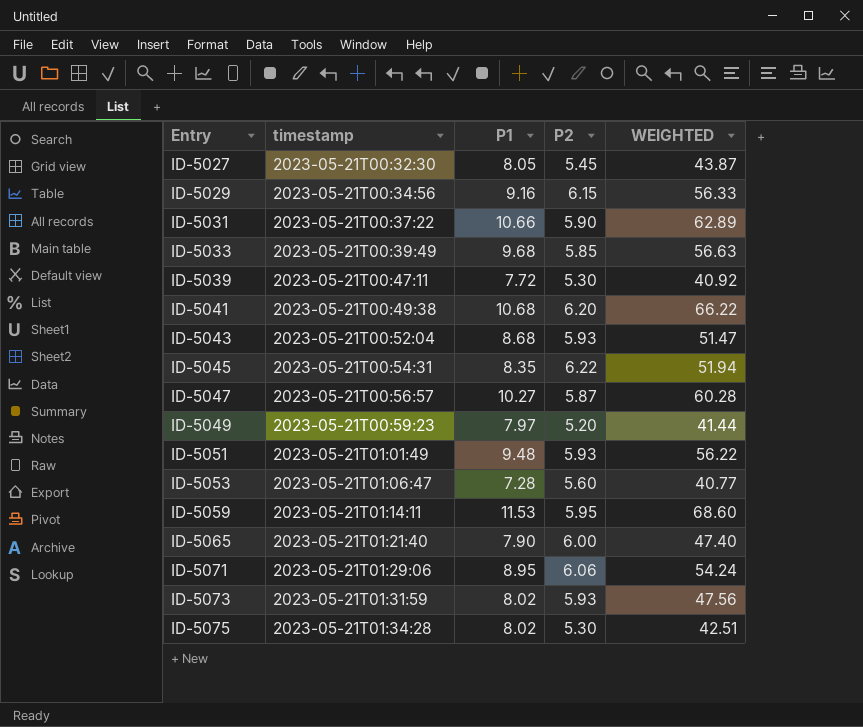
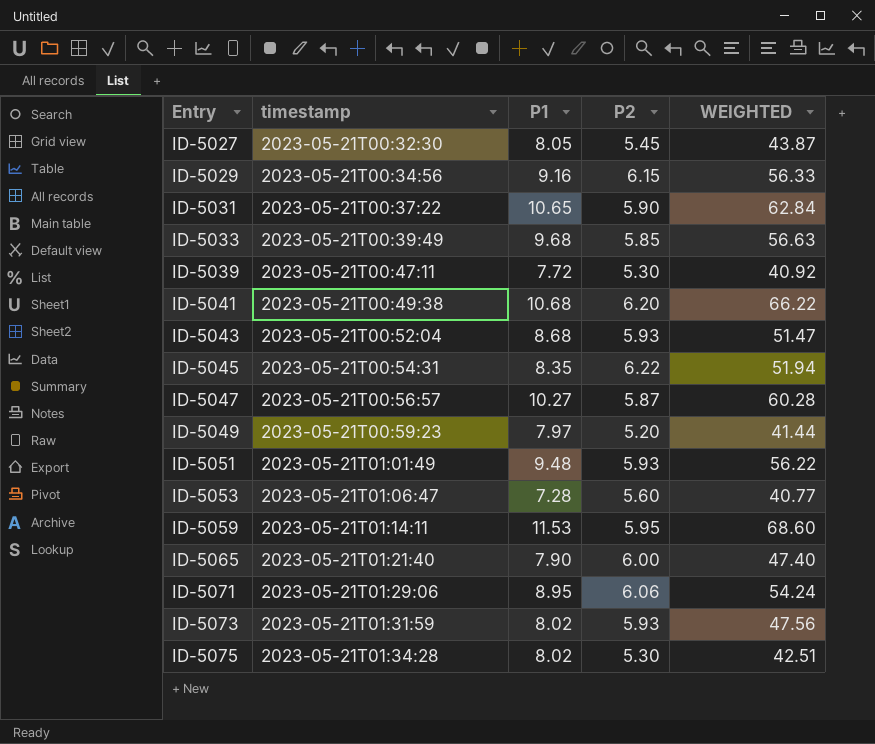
ID-5031 | P1: 10.66 -> 10.65
ID-5031 | WEIGHTED: 62.89 -> 62.84

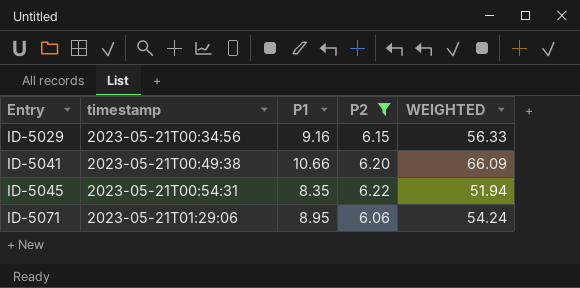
filter: none -> P2 >= 6.06
ID-5041 | P1: 10.68 -> 10.66
ID-5041 | WEIGHTED: 66.22 -> 66.09

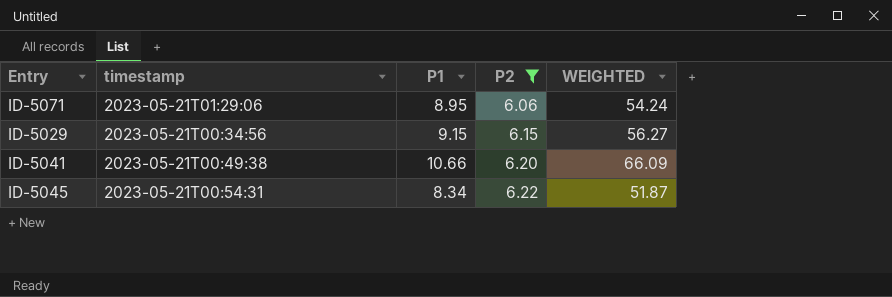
row order: Entry ascending -> P2 ascending
ID-5029 | P1: 9.16 -> 9.15
ID-5029 | WEIGHTED: 56.33 -> 56.27
ID-5045 | P1: 8.35 -> 8.34
ID-5045 | WEIGHTED: 51.94 -> 51.87

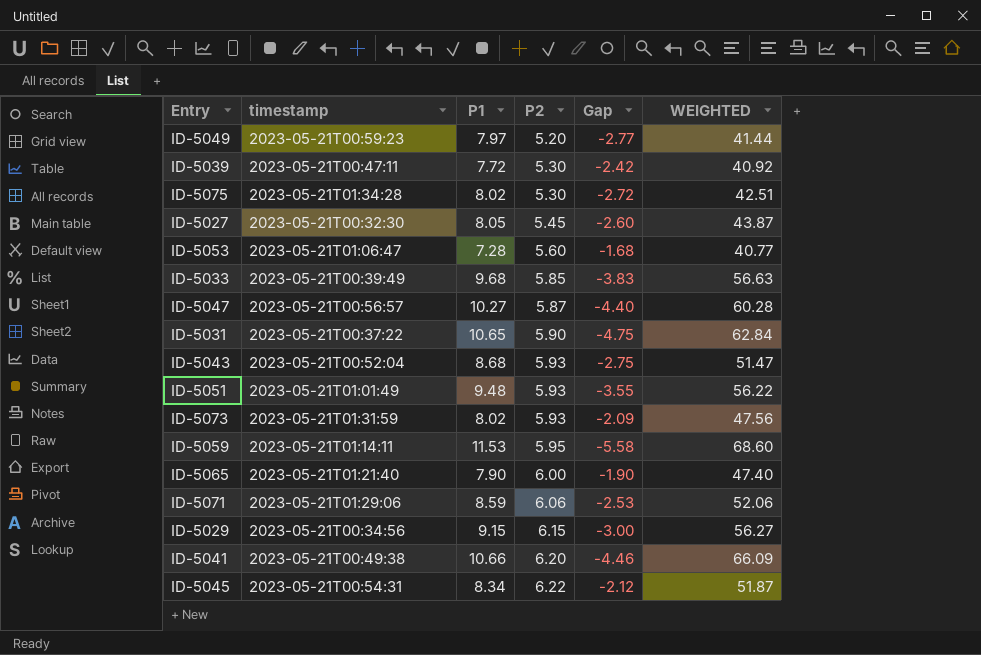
filter: P2 >= 6.06 -> none
column Gap | formula: none -> [P2] - [P1]
ID-5071 | P1: 8.95 -> 8.59
ID-5071 | WEIGHTED: 54.24 -> 52.06

